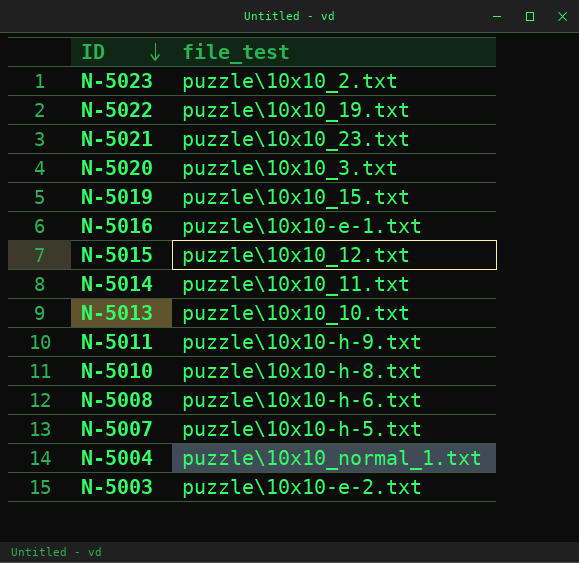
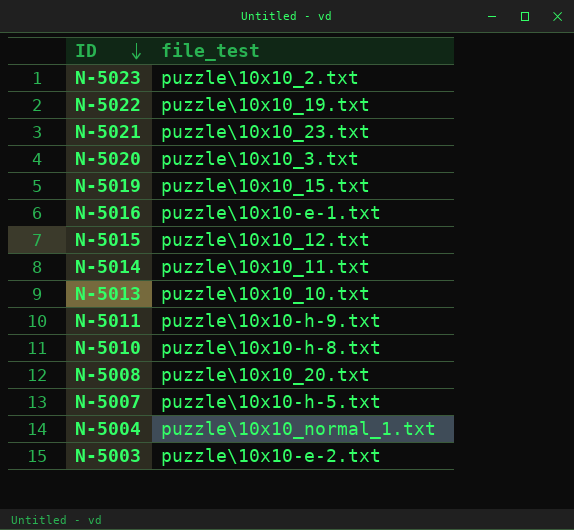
N-5008 | file_test: puzzle\10x10-h-6.txt -> puzzle\10x10_20.txt

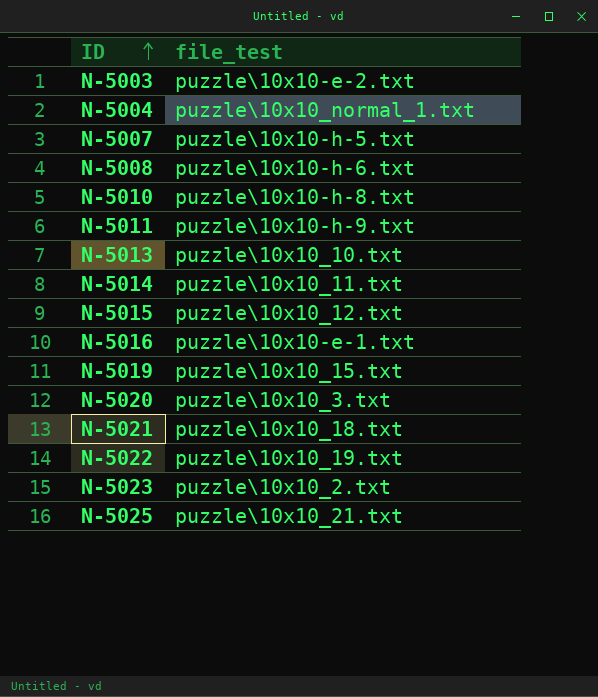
row order: ID descending -> ID ascending
N-5008 | file_test: puzzle\10x10_20.txt -> puzzle\10x10-h-6.txt
N-5021 | file_test: puzzle\10x10_23.txt -> puzzle\10x10_18.txt
row N-5025: none -> puzzle\10x10_21.txt

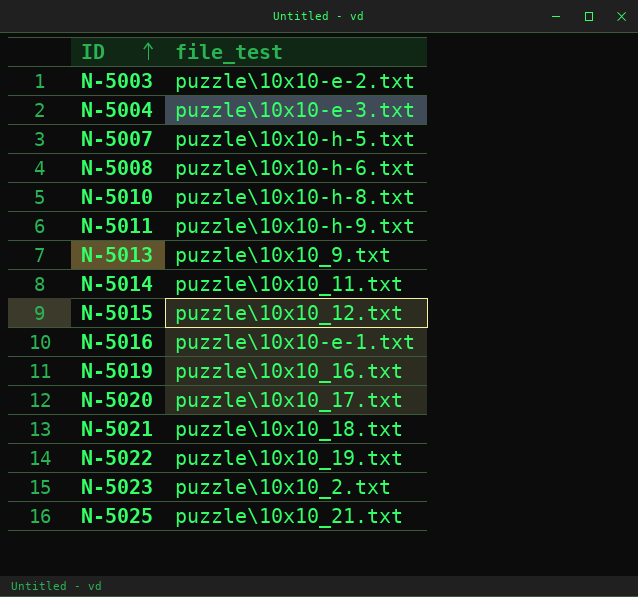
N-5004 | file_test: puzzle\10x10_normal_1.txt -> puzzle\10x10-e-3.txt
N-5013 | file_test: puzzle\10x10_10.txt -> puzzle\10x10_9.txt
N-5019 | file_test: puzzle\10x10_15.txt -> puzzle\10x10_16.txt
N-5020 | file_test: puzzle\10x10_3.txt -> puzzle\10x10_17.txt

